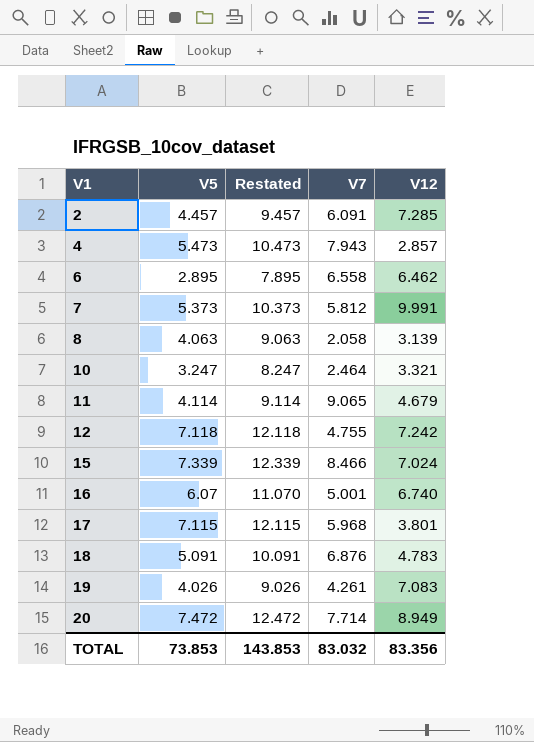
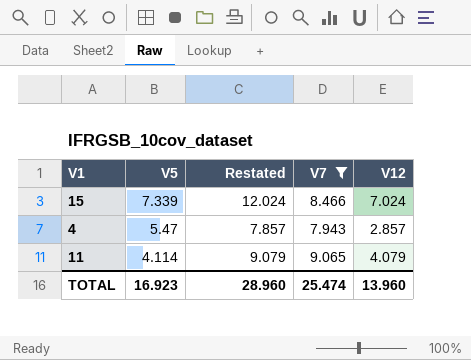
filter: none -> V7 >= 7.943
row order: V1 ascending -> V5 descending
column Restated | formula: [V5] + 5 -> [V12] + 5
4 | V5: 5.473 -> 5.47
11 | V12: 4.679 -> 4.079
TOTAL | V5: 73.853 -> 16.923
TOTAL | Restated: 143.853 -> 28.960
TOTAL | V7: 83.032 -> 25.474
TOTAL | V12: 83.356 -> 13.960

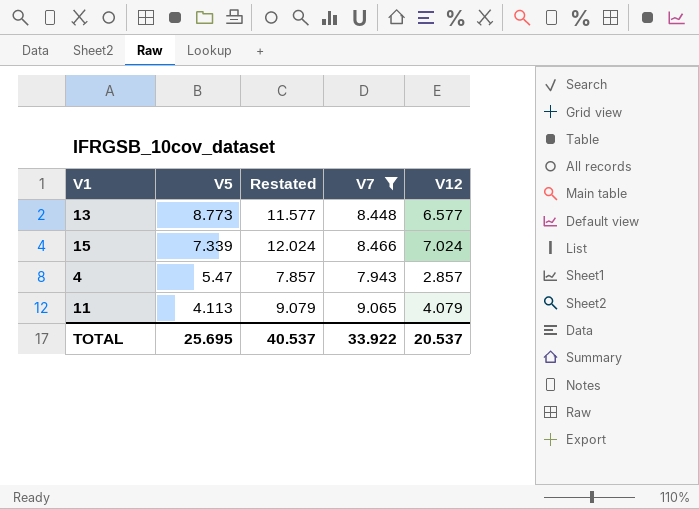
row 13: none -> 8.773 | 11.577 | 8.448 | 6.577
11 | V5: 4.114 -> 4.113
TOTAL | V5: 16.923 -> 25.695
TOTAL | Restated: 28.960 -> 40.537
TOTAL | V7: 25.474 -> 33.922
TOTAL | V12: 13.960 -> 20.537

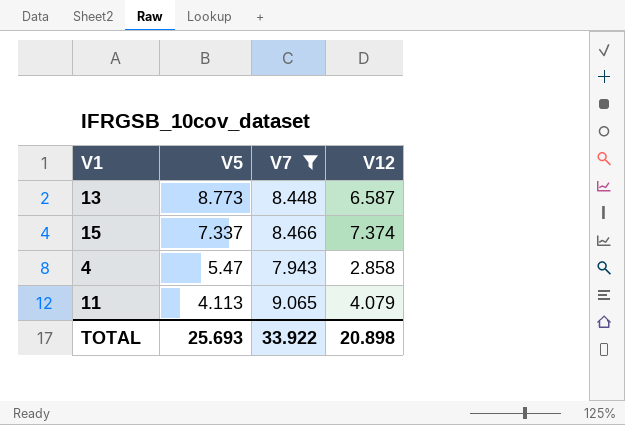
column Restated | formula: [V12] + 5 -> none
13 | V12: 6.577 -> 6.587
15 | V5: 7.339 -> 7.337
15 | V12: 7.024 -> 7.374
4 | V12: 2.857 -> 2.858
TOTAL | V5: 25.695 -> 25.693
TOTAL | V12: 20.537 -> 20.898

